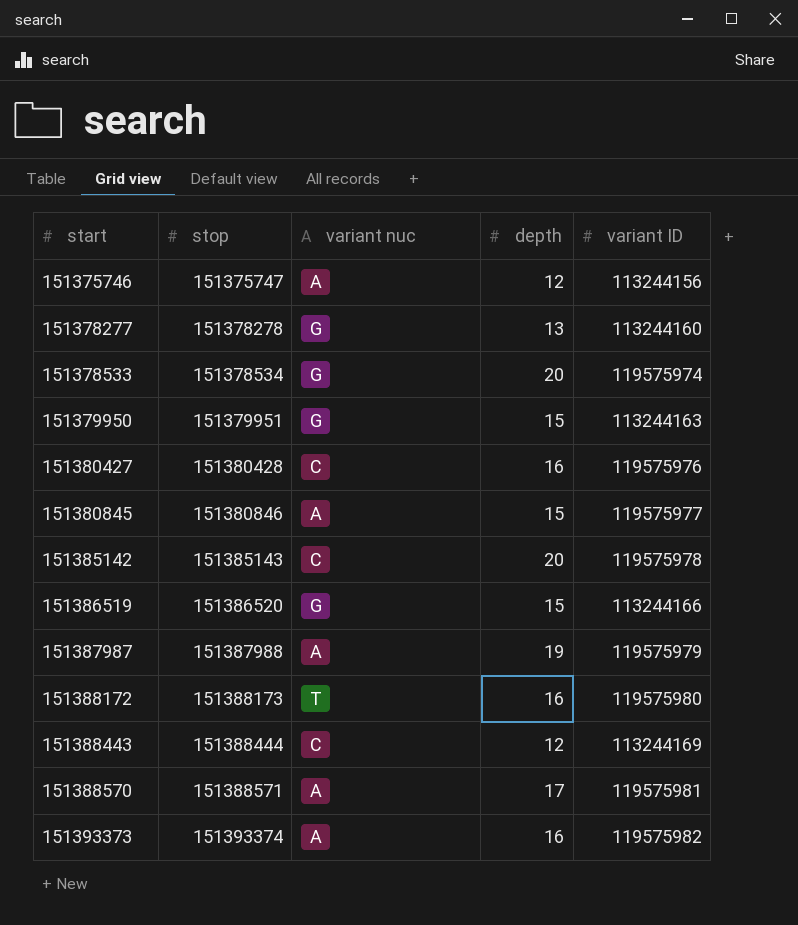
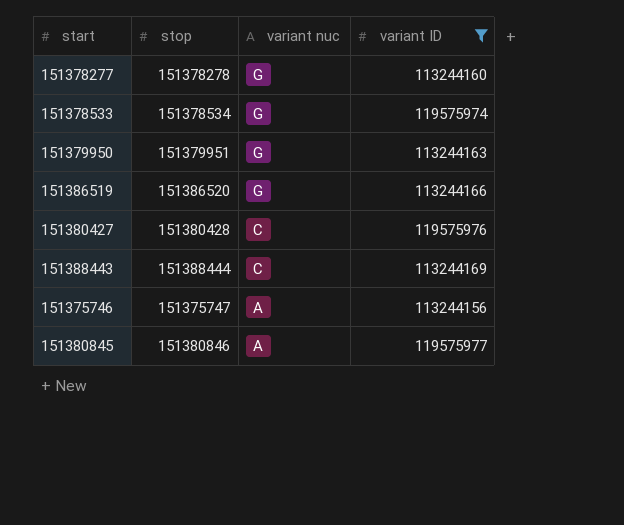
filter: none -> variant ID <= 119575977
row order: start ascending -> variant nuc descending
column depth | position: 4 -> none

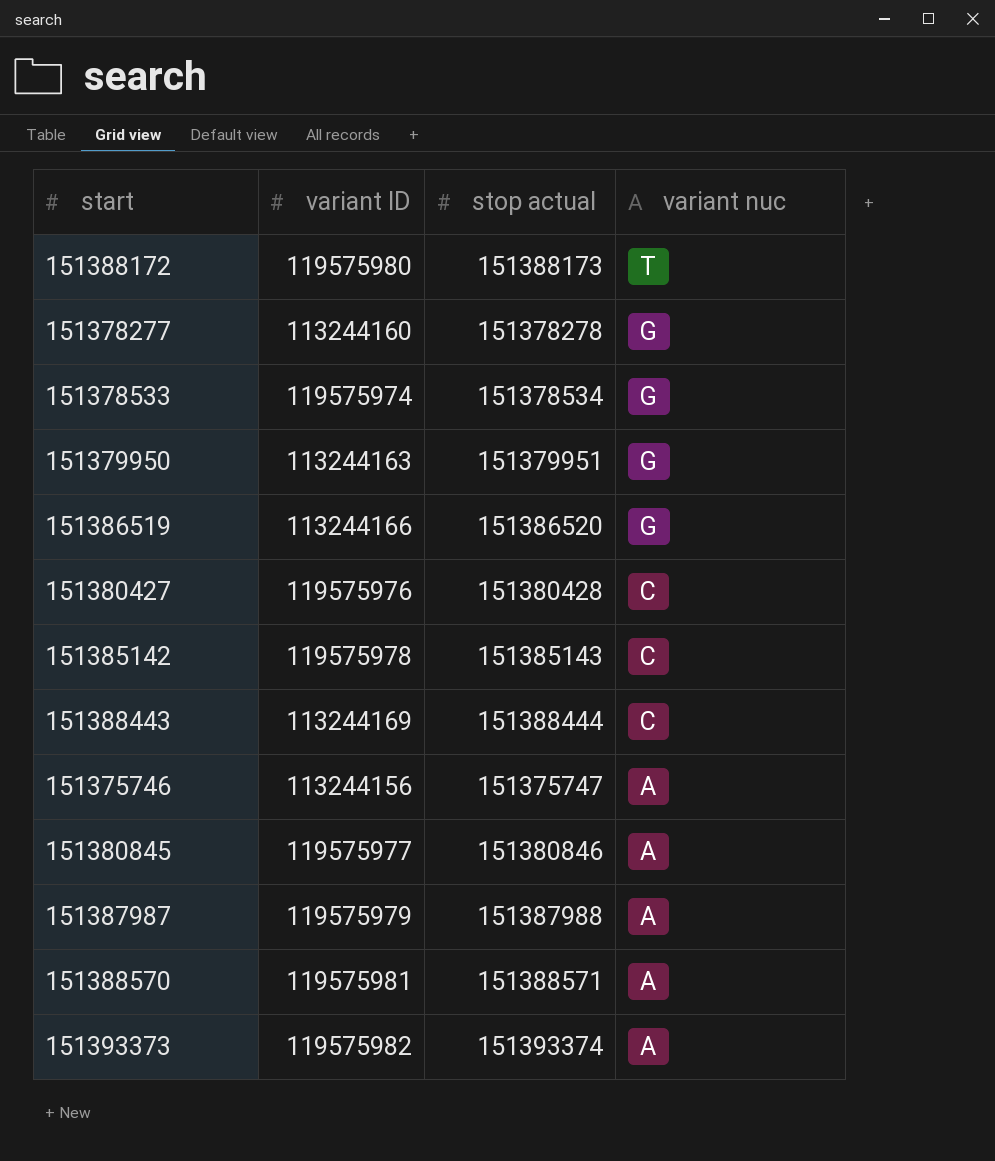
filter: variant ID <= 119575977 -> none
column variant ID | position: 4 -> 2
column name: stop -> stop actual

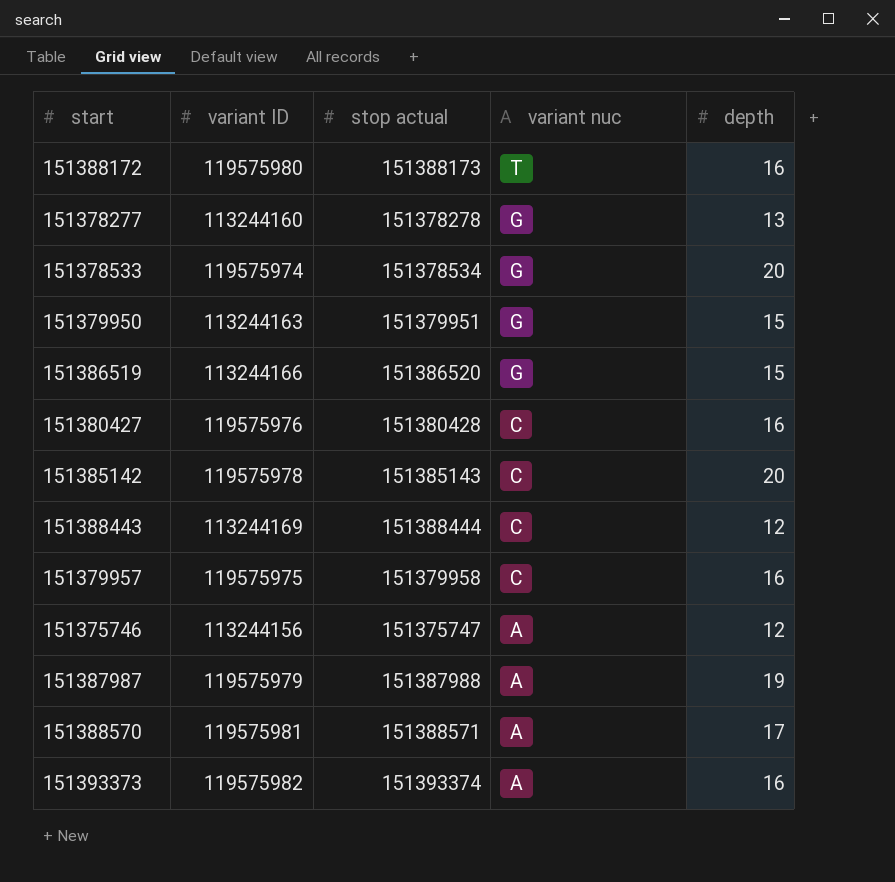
column depth | position: none -> 5
row 151380845: 119575977 | 151380846 | A -> none
row 151379957: none -> 119575975 | 151379958 | C | 16

